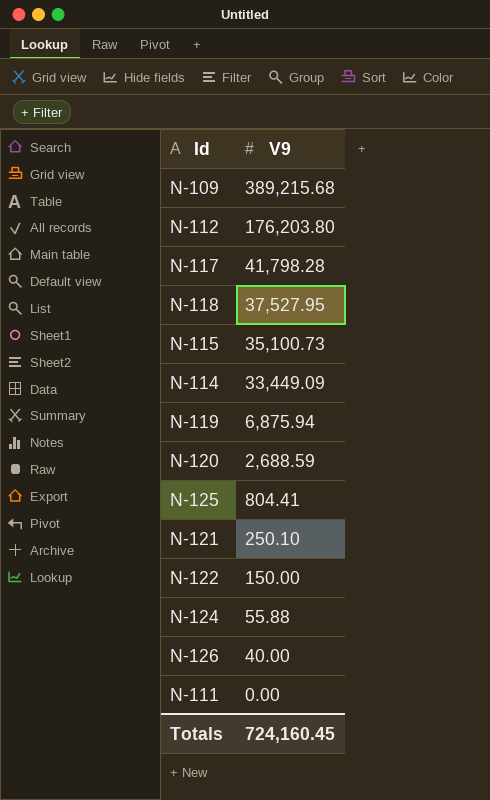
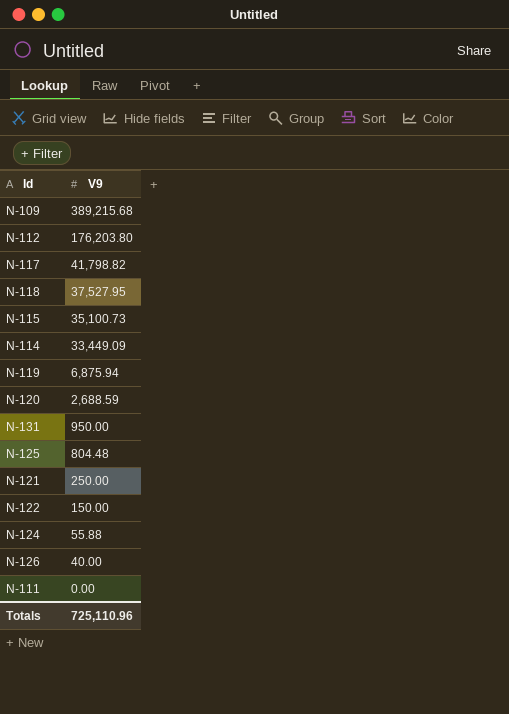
N-117 | V9: 41,798.28 -> 41,798.82
row N-131: none -> 950.00
N-125 | V9: 804.41 -> 804.48
N-121 | V9: 250.10 -> 250.00
Totals | V9: 724,160.45 -> 725,110.96

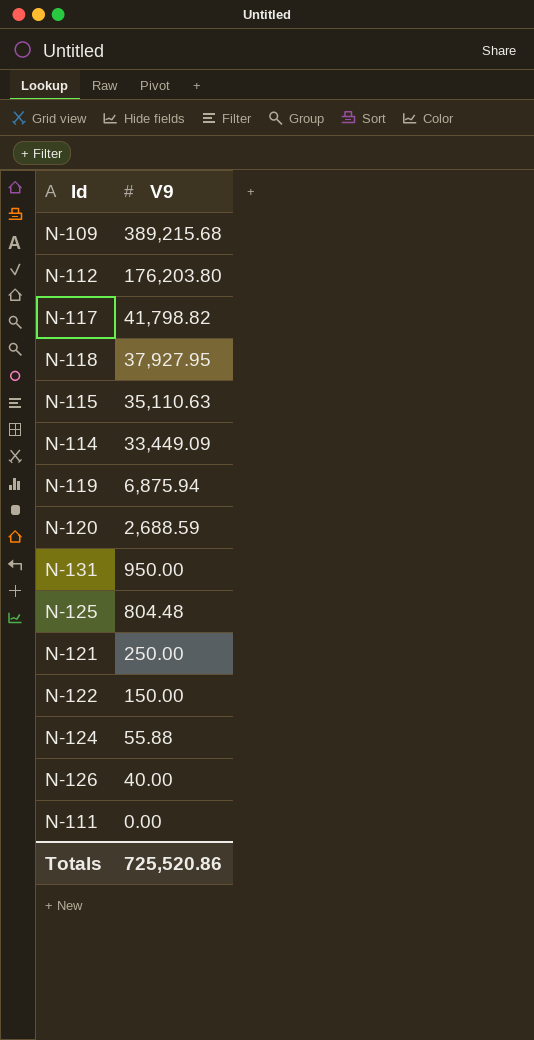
N-118 | V9: 37,527.95 -> 37,927.95
N-115 | V9: 35,100.73 -> 35,110.63
Totals | V9: 725,110.96 -> 725,520.86

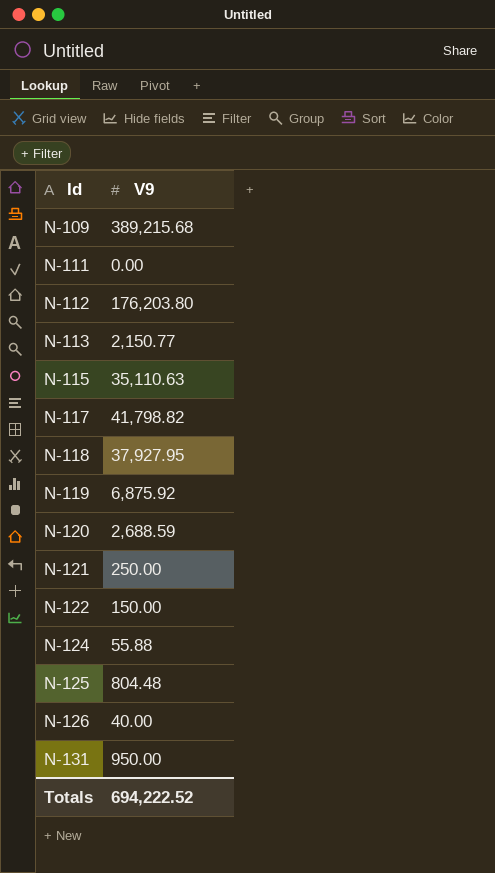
row order: V9 descending -> Id ascending
row N-114: 33,449.09 -> none
row N-113: none -> 2,150.77
N-119 | V9: 6,875.94 -> 6,875.92
Totals | V9: 725,520.86 -> 694,222.52

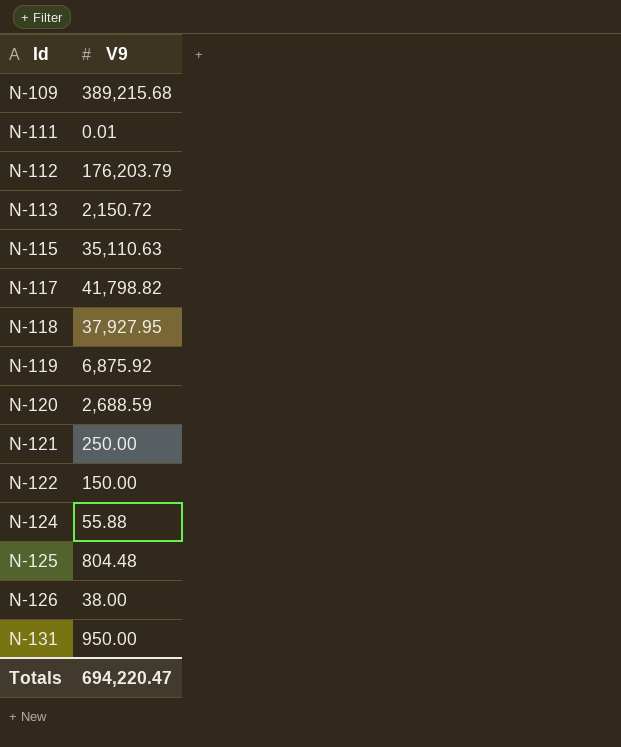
N-111 | V9: 0.00 -> 0.01
N-112 | V9: 176,203.80 -> 176,203.79
N-113 | V9: 2,150.77 -> 2,150.72
N-126 | V9: 40.00 -> 38.00
Totals | V9: 694,222.52 -> 694,220.47

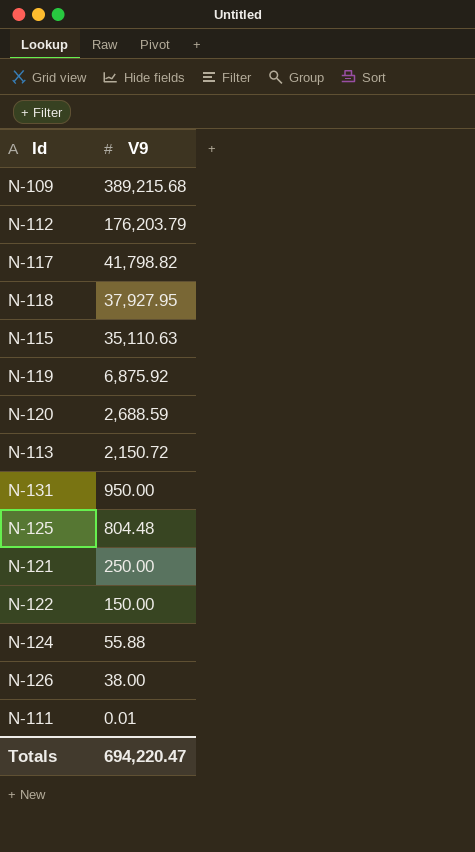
row order: Id ascending -> V9 descending

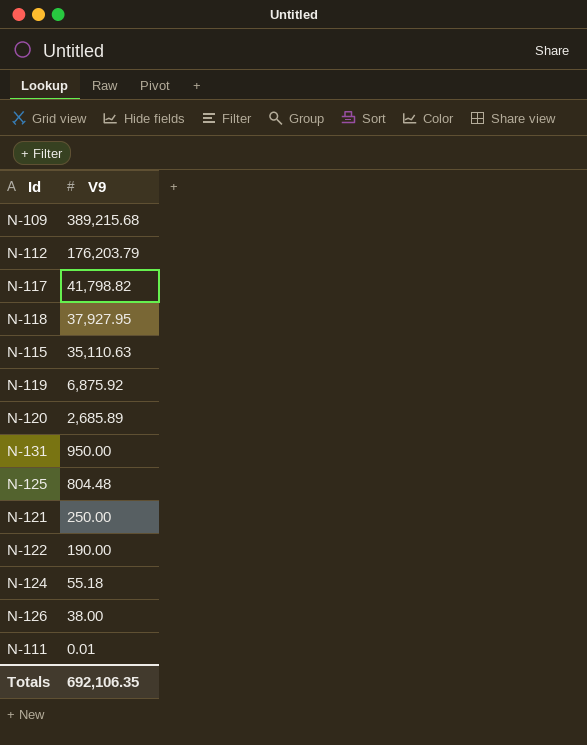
row N-113: 2,150.72 -> none
N-120 | V9: 2,688.59 -> 2,685.89
N-122 | V9: 150.00 -> 190.00
N-124 | V9: 55.88 -> 55.18
Totals | V9: 694,220.47 -> 692,106.35

